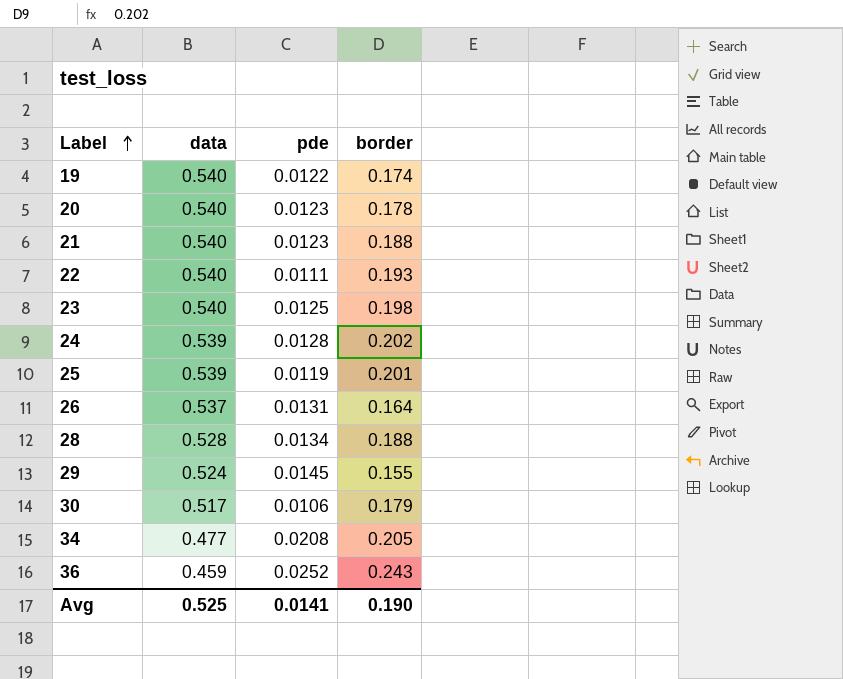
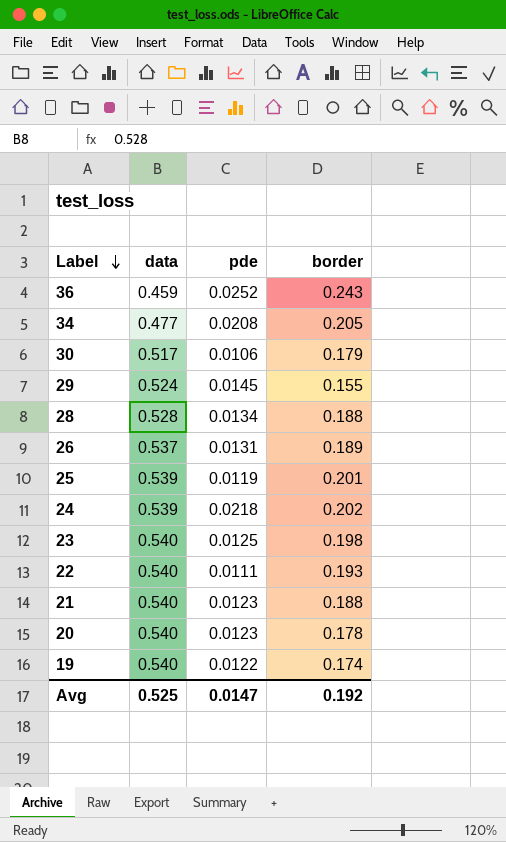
row order: Label ascending -> Label descending
26 | border: 0.164 -> 0.189
24 | pde: 0.0128 -> 0.0218
Avg | pde: 0.0141 -> 0.0147
Avg | border: 0.190 -> 0.192

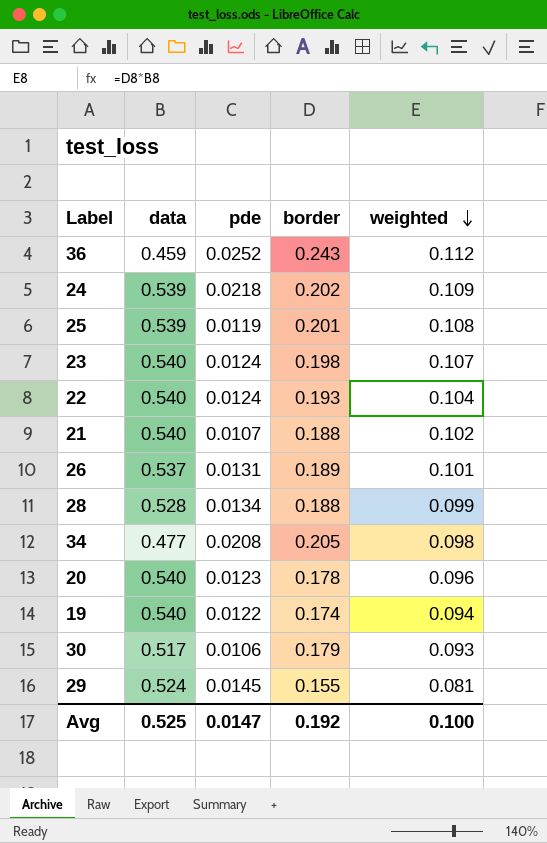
row order: Label descending -> weighted descending
column weighted | formula: none -> [data] * [border]
23 | pde: 0.0125 -> 0.0124
22 | pde: 0.0111 -> 0.0124
21 | pde: 0.0123 -> 0.0107

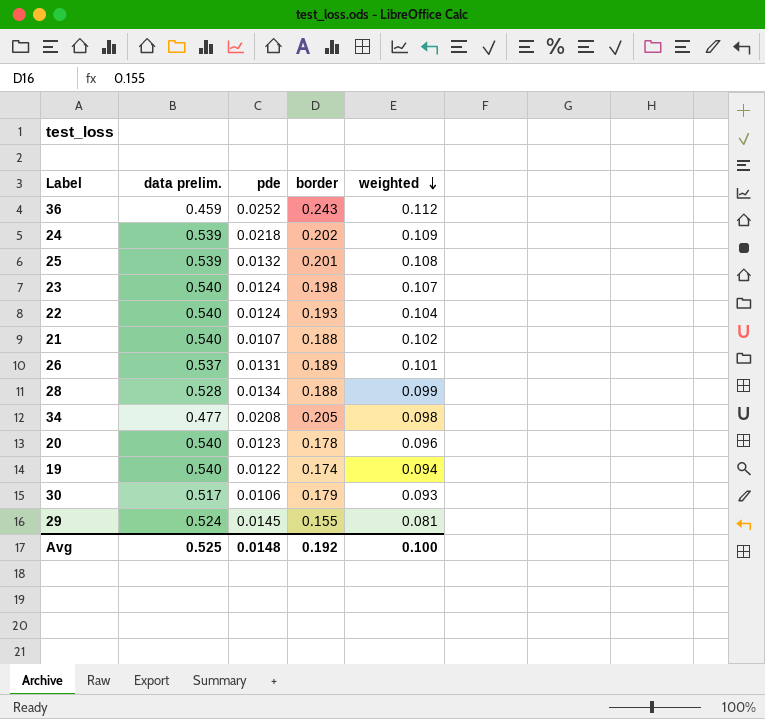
column name: data -> data prelim.
25 | pde: 0.0119 -> 0.0132
Avg | pde: 0.0147 -> 0.0148

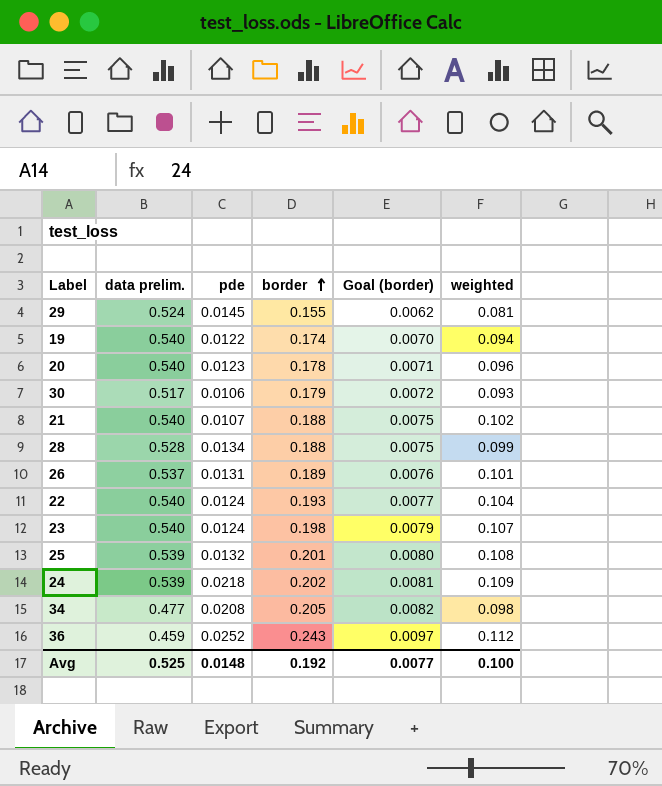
row order: weighted descending -> border ascending
column Goal (border) | formula: none -> [border] * 0.04

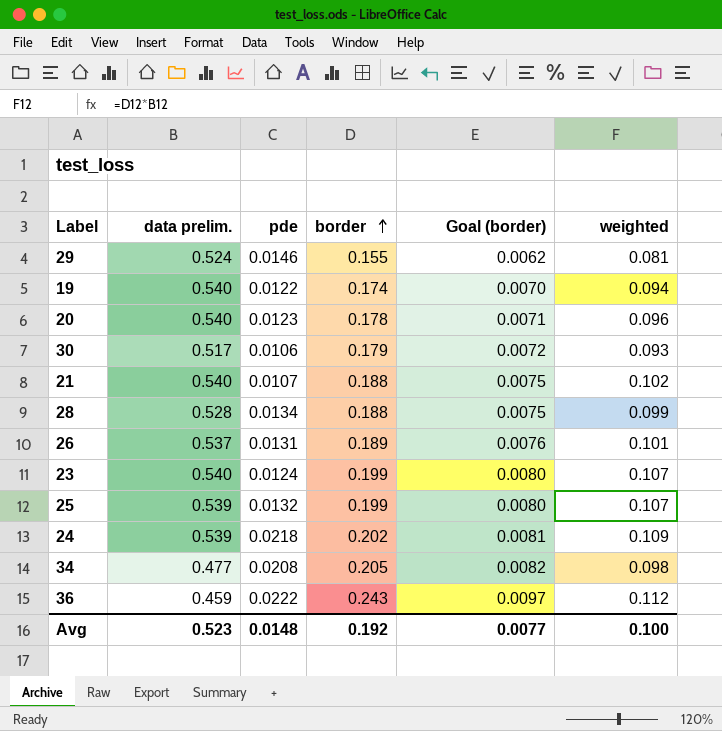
row 22: 0.540 | 0.0124 | 0.193 | 0.0077 | 0.104 -> none
29 | pde: 0.0145 -> 0.0146
23 | border: 0.198 -> 0.199
23 | Goal (border): 0.0079 -> 0.0080
25 | border: 0.201 -> 0.199
25 | weighted: 0.108 -> 0.107
36 | pde: 0.0252 -> 0.0222
Avg | data prelim.: 0.525 -> 0.523

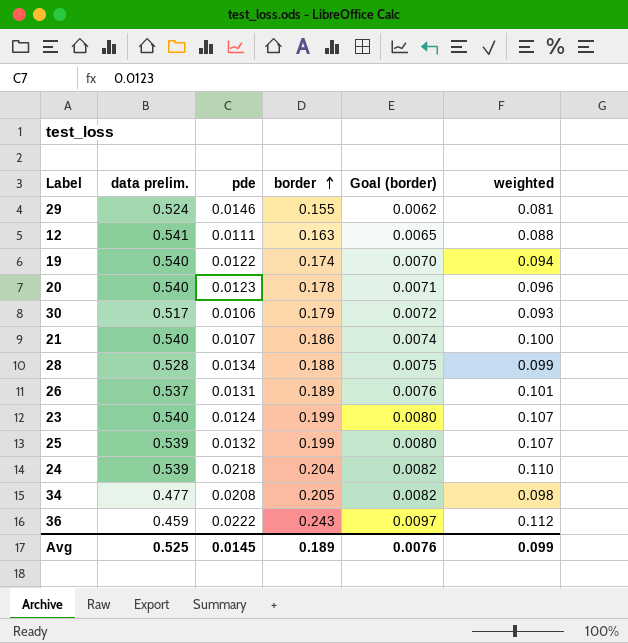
row 12: none -> 0.541 | 0.0111 | 0.163 | 0.0065 | 0.088
21 | border: 0.188 -> 0.186
21 | Goal (border): 0.0075 -> 0.0074
21 | weighted: 0.102 -> 0.100
24 | border: 0.202 -> 0.204
24 | Goal (border): 0.0081 -> 0.0082
24 | weighted: 0.109 -> 0.110
Avg | data prelim.: 0.523 -> 0.525
Avg | pde: 0.0148 -> 0.0145
Avg | border: 0.192 -> 0.189
Avg | Goal (border): 0.0077 -> 0.0076
Avg | weighted: 0.100 -> 0.099

